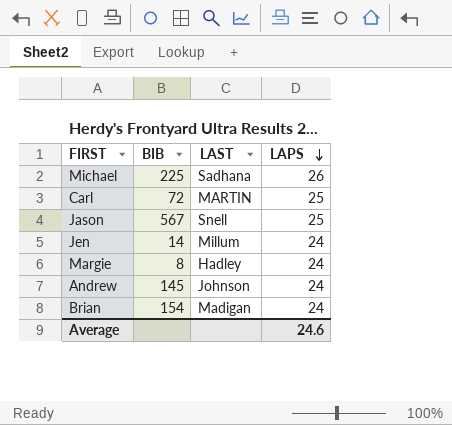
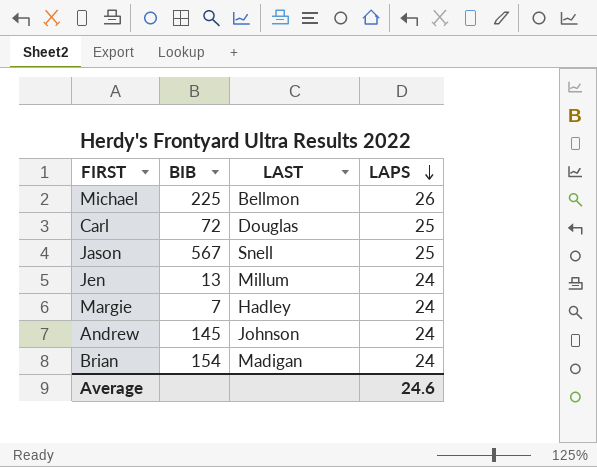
Michael | LAST: Sadhana -> Bellmon
Carl | LAST: MARTIN -> Douglas
Jen | BIB: 14 -> 13
Margie | BIB: 8 -> 7

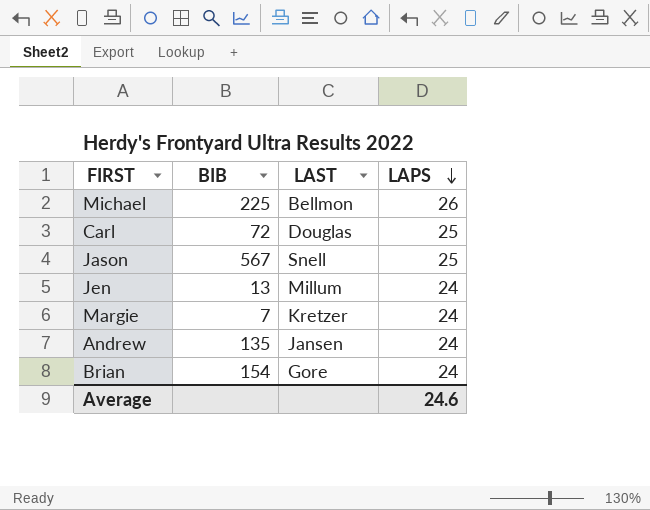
Margie | LAST: Hadley -> Kretzer
Andrew | BIB: 145 -> 135
Andrew | LAST: Johnson -> Jansen
Brian | LAST: Madigan -> Gore

